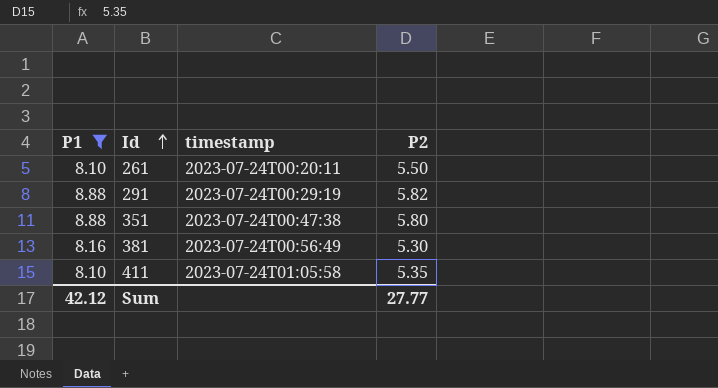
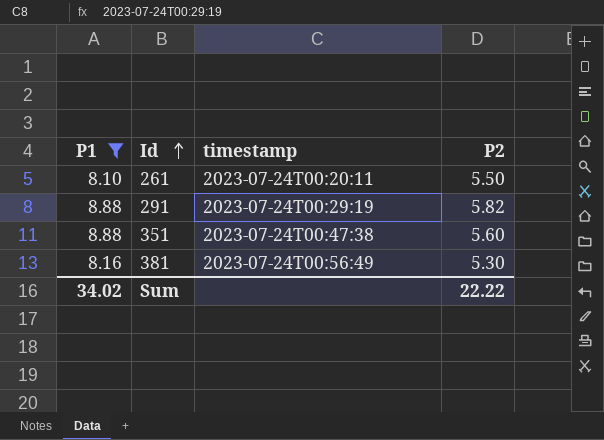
row 411: 8.10 | 2023-07-24T01:05:58 | 5.35 -> none
351 | P2: 5.80 -> 5.60
Sum | P1: 42.12 -> 34.02
Sum | P2: 27.77 -> 22.22

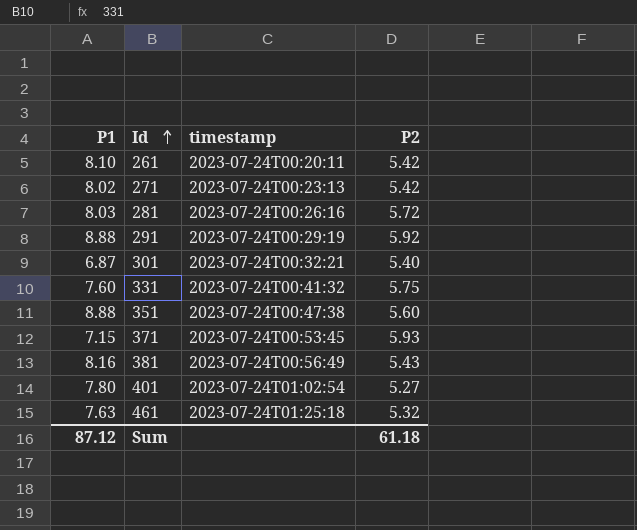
filter: P1 >= 8.10 -> none
261 | P2: 5.50 -> 5.42
291 | P2: 5.82 -> 5.92
381 | P2: 5.30 -> 5.43
Sum | P1: 34.02 -> 87.12
Sum | P2: 22.22 -> 61.18

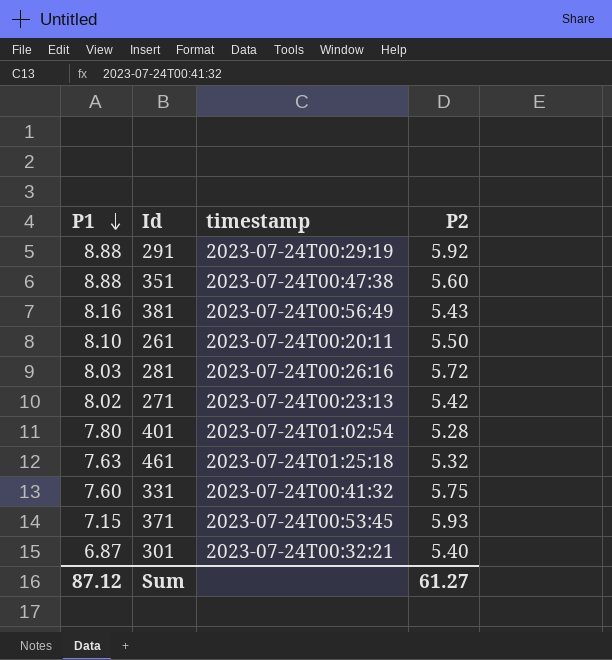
row order: Id ascending -> P1 descending
261 | P2: 5.42 -> 5.50
401 | P2: 5.27 -> 5.28
Sum | P2: 61.18 -> 61.27

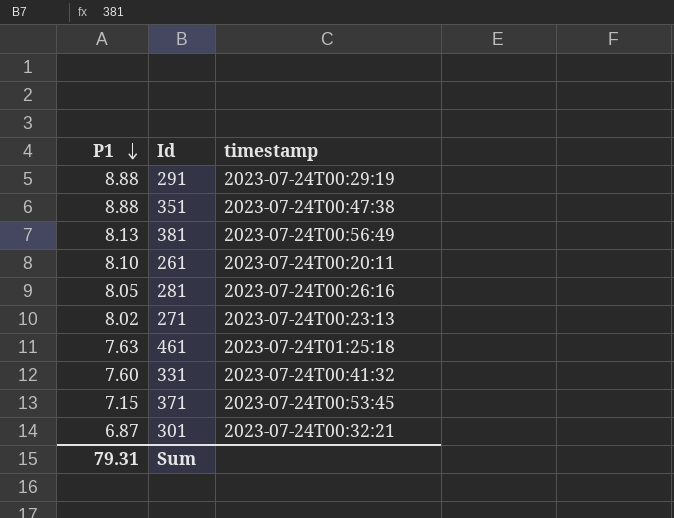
column P2 | position: 4 -> none
row 401: 7.80 | 2023-07-24T01:02:54 | 5.28 -> none
381 | P1: 8.16 -> 8.13
281 | P1: 8.03 -> 8.05
Sum | P1: 87.12 -> 79.31

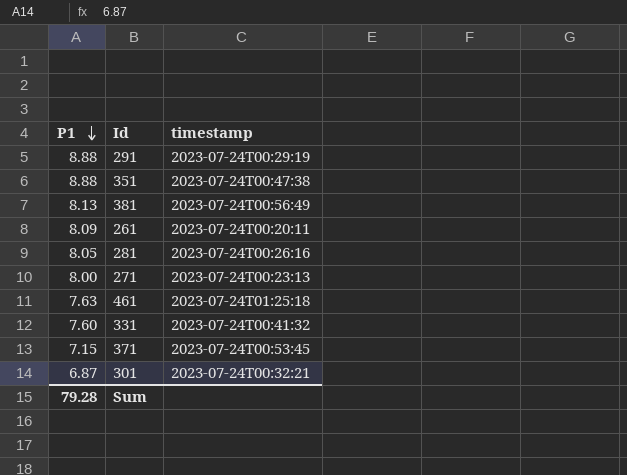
261 | P1: 8.10 -> 8.09
271 | P1: 8.02 -> 8.00
Sum | P1: 79.31 -> 79.28

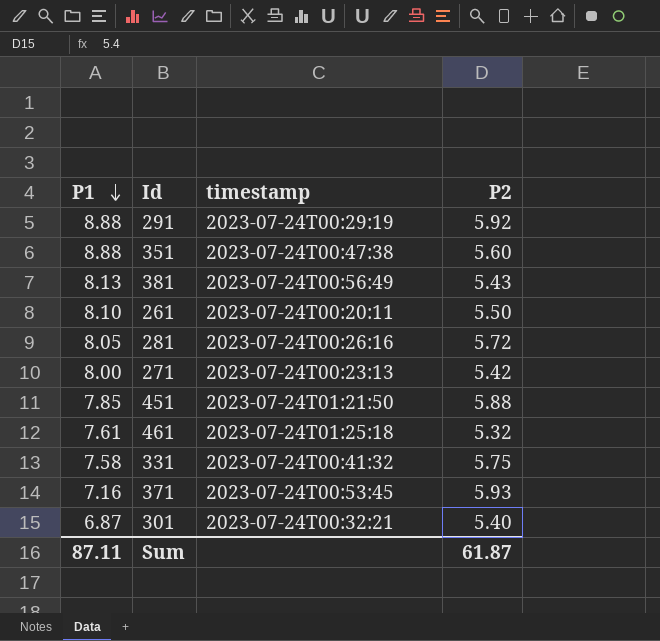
column P2 | position: none -> 4
261 | P1: 8.09 -> 8.10
row 451: none -> 7.85 | 2023-07-24T01:21:50 | 5.88
461 | P1: 7.63 -> 7.61
331 | P1: 7.60 -> 7.58
371 | P1: 7.15 -> 7.16
Sum | P1: 79.28 -> 87.11

